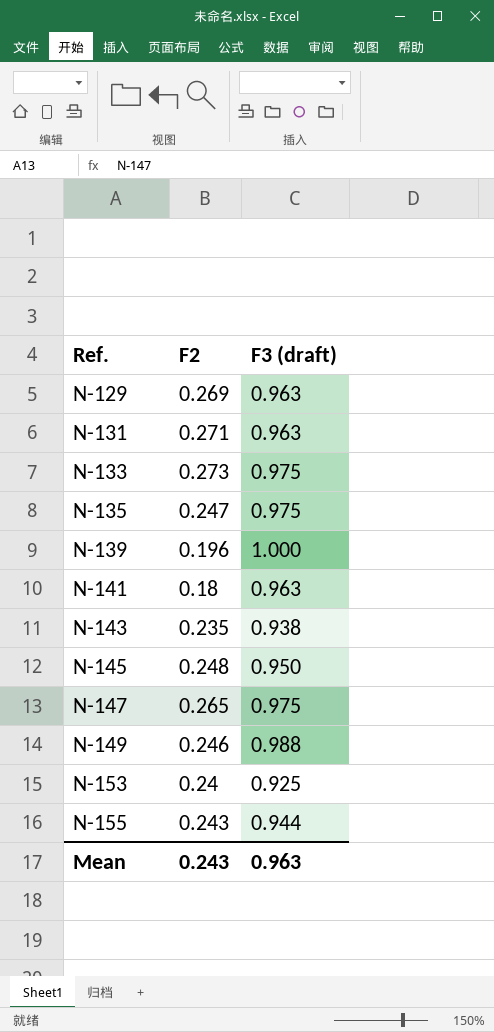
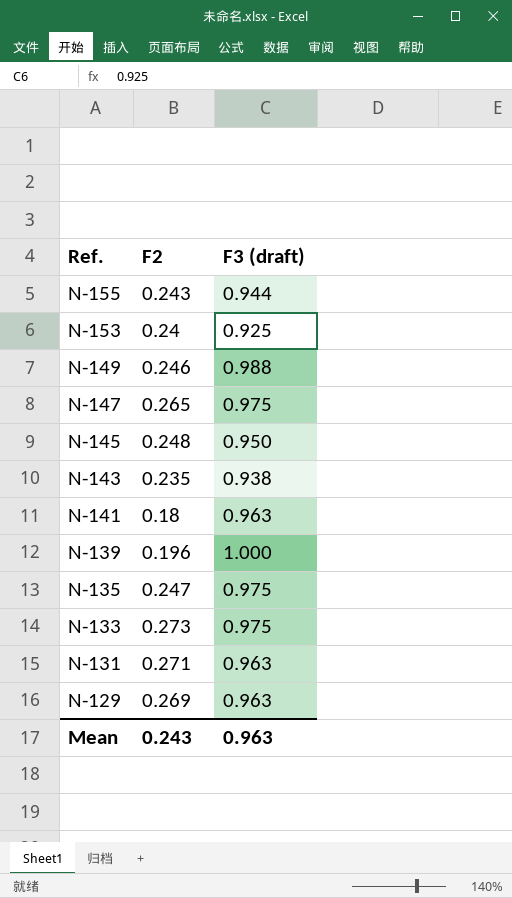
row order: Ref. ascending -> Ref. descending

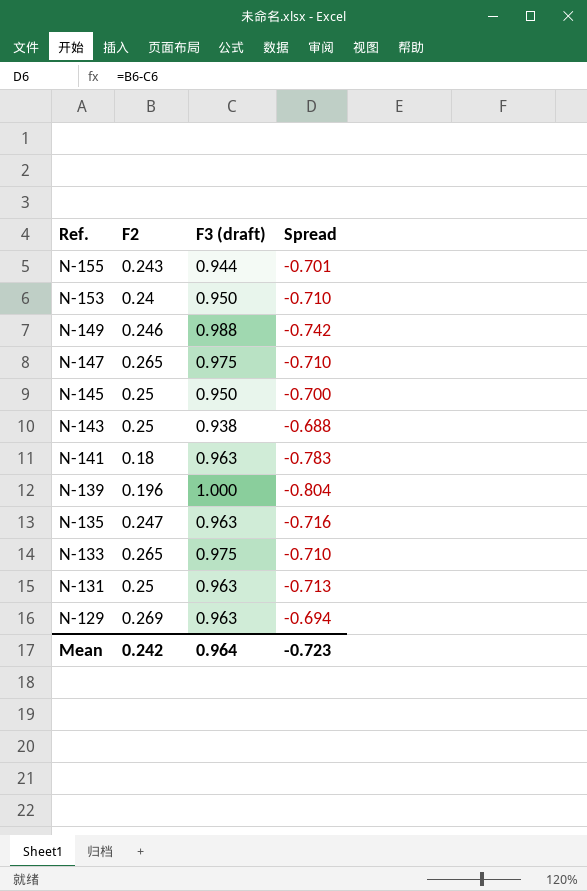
column Spread | formula: none -> [F2] - [F3 (draft)]
N-153 | F3 (draft): 0.925 -> 0.950
N-145 | F2: 0.248 -> 0.25
N-143 | F2: 0.235 -> 0.25
N-135 | F3 (draft): 0.975 -> 0.963
N-133 | F2: 0.273 -> 0.265
N-131 | F2: 0.271 -> 0.25
Mean | F2: 0.243 -> 0.242
Mean | F3 (draft): 0.963 -> 0.964

